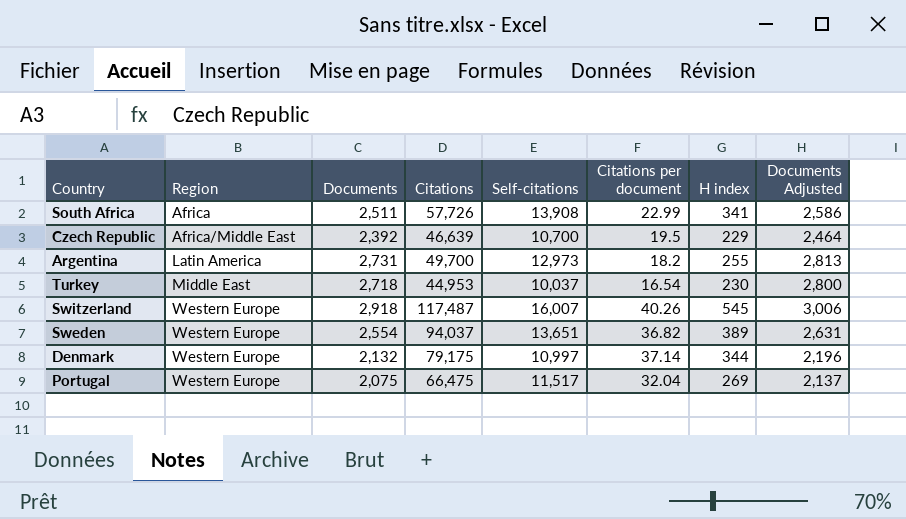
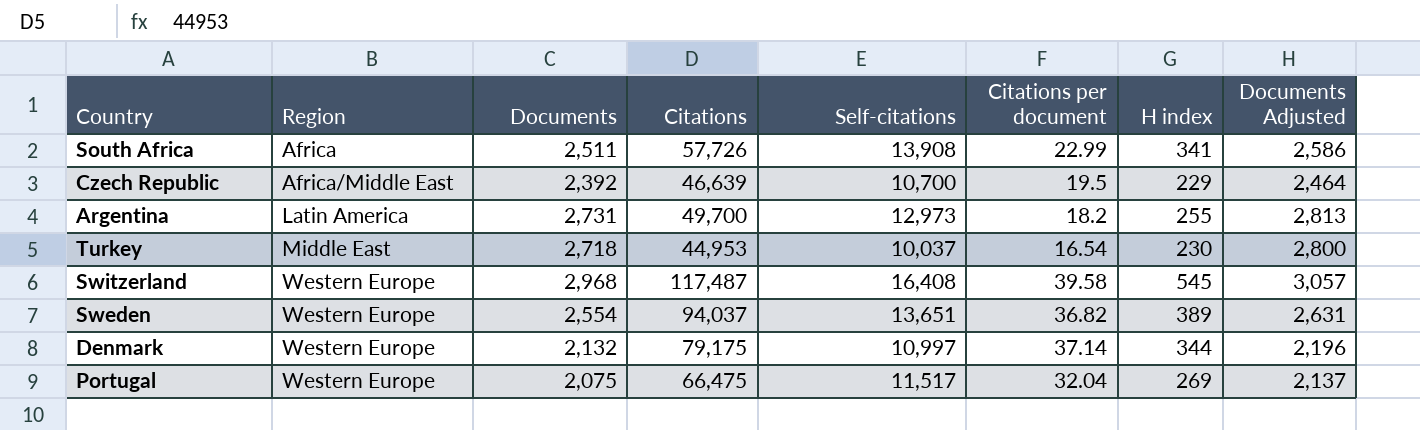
Switzerland | Documents: 2,918 -> 2,968
Switzerland | Self-citations: 16,007 -> 16,408
Switzerland | Citations per document: 40.26 -> 39.58
Switzerland | Documents Adjusted: 3,006 -> 3,057

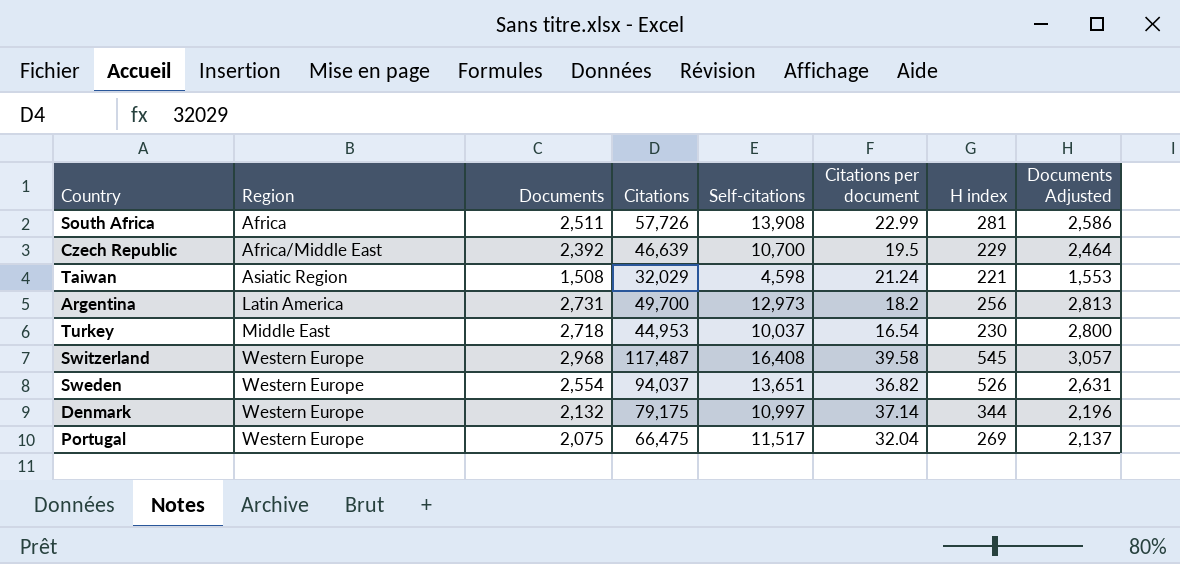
South Africa | H index: 341 -> 281
row Taiwan: none -> Asiatic Region | 1,508 | 32,029 | 4,598 | 21.24 | 221 | 1,553
Argentina | H index: 255 -> 256
Sweden | H index: 389 -> 526

